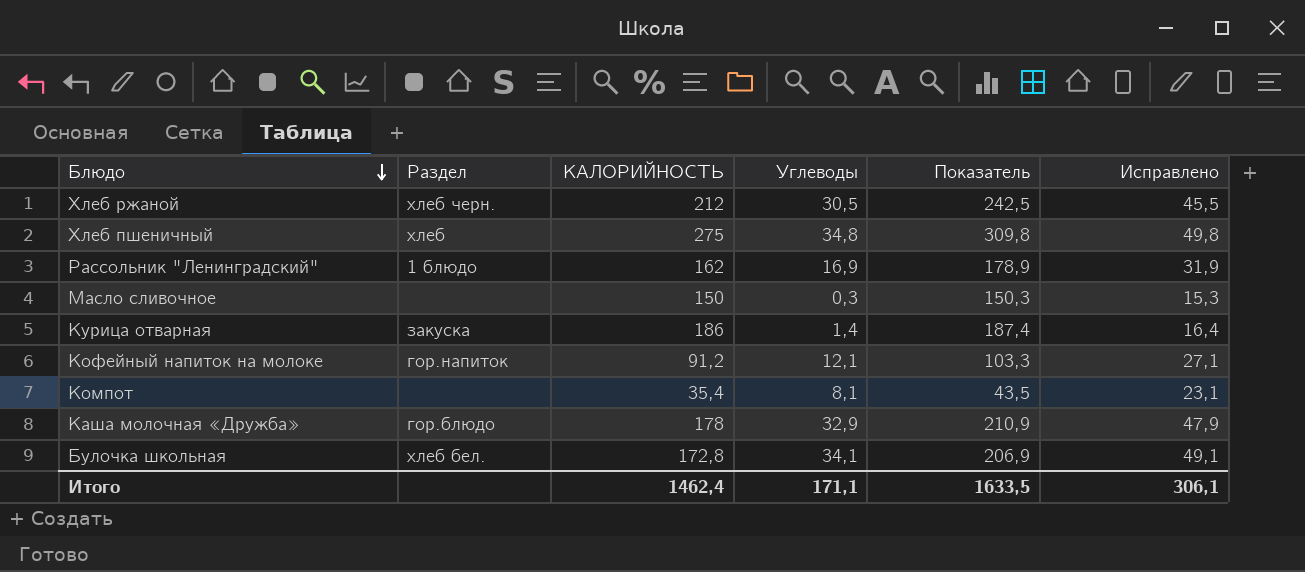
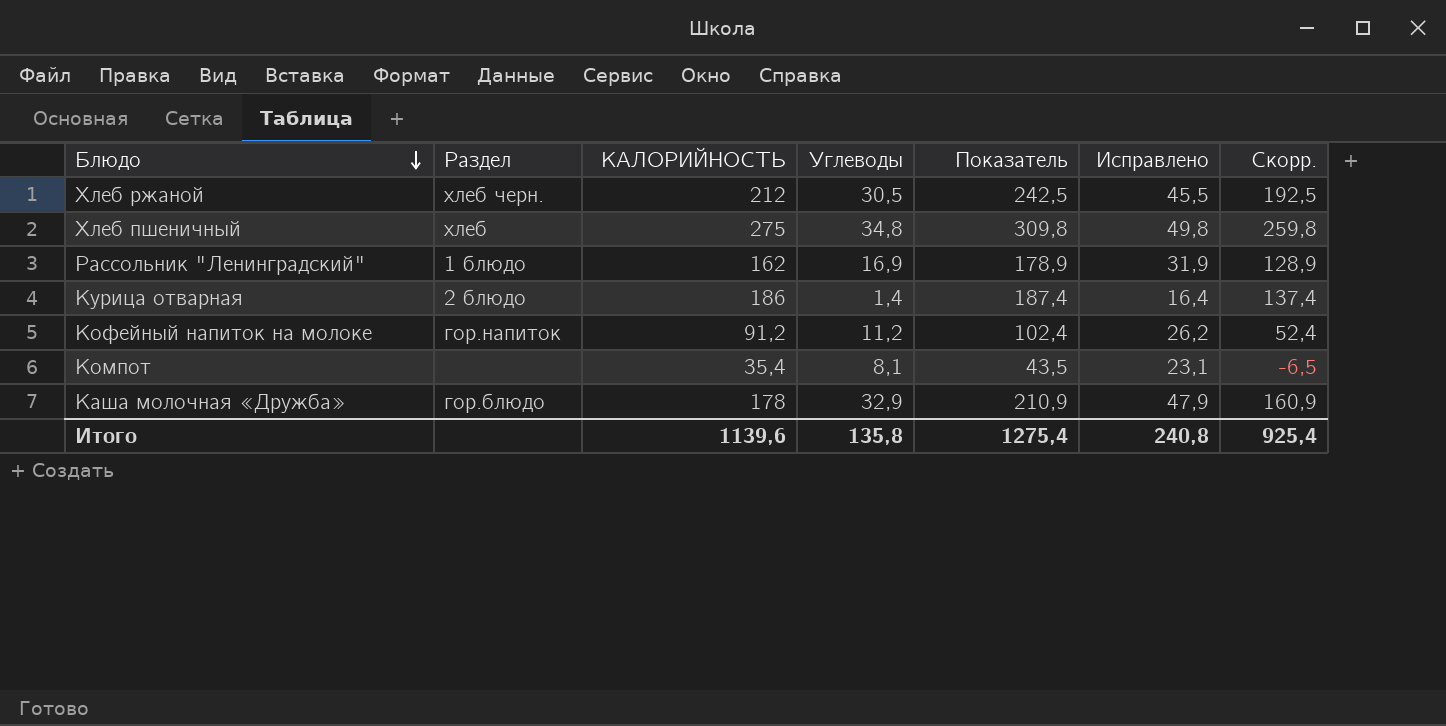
column Скорр. | formula: none -> [Показатель] - 50
row Масло сливочное: none | 150 | 0,3 | 150,3 | 15,3 -> none
row Булочка школьная: хлеб бел. | 172,8 | 34,1 | 206,9 | 49,1 -> none
Курица отварная | Раздел: закуска -> 2 блюдо
Кофейный напиток на молоке | Углеводы: 12,1 -> 11,2
Кофейный напиток на молоке | Показатель: 103,3 -> 102,4
Кофейный напиток на молоке | Исправлено: 27,1 -> 26,2
Итого | КАЛОРИЙНОСТЬ: 1462,4 -> 1139,6
Итого | Углеводы: 171,1 -> 135,8
Итого | Показатель: 1633,5 -> 1275,4
Итого | Исправлено: 306,1 -> 240,8

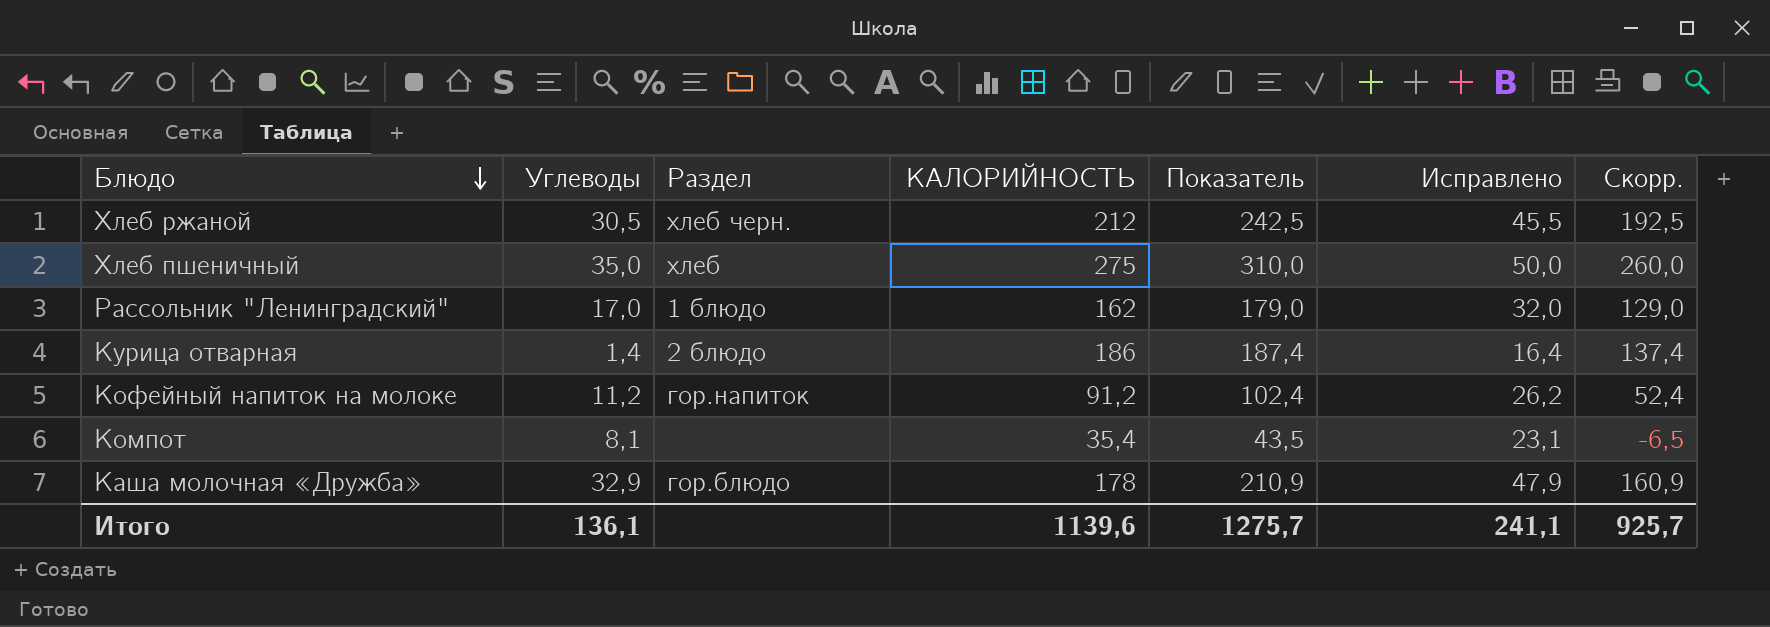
column Углеводы | position: 4 -> 2
Хлеб пшеничный | Углеводы: 34,8 -> 35,0
Хлеб пшеничный | Показатель: 309,8 -> 310,0
Хлеб пшеничный | Исправлено: 49,8 -> 50,0
Хлеб пшеничный | Скорр.: 259,8 -> 260,0
Рассольник "Ленинградский" | Углеводы: 16,9 -> 17,0
Рассольник "Ленинградский" | Показатель: 178,9 -> 179,0
Рассольник "Ленинградский" | Исправлено: 31,9 -> 32,0
Рассольник "Ленинградский" | Скорр.: 128,9 -> 129,0
Итого | Углеводы: 135,8 -> 136,1
Итого | Показатель: 1275,4 -> 1275,7
Итого | Исправлено: 240,8 -> 241,1
Итого | Скорр.: 925,4 -> 925,7

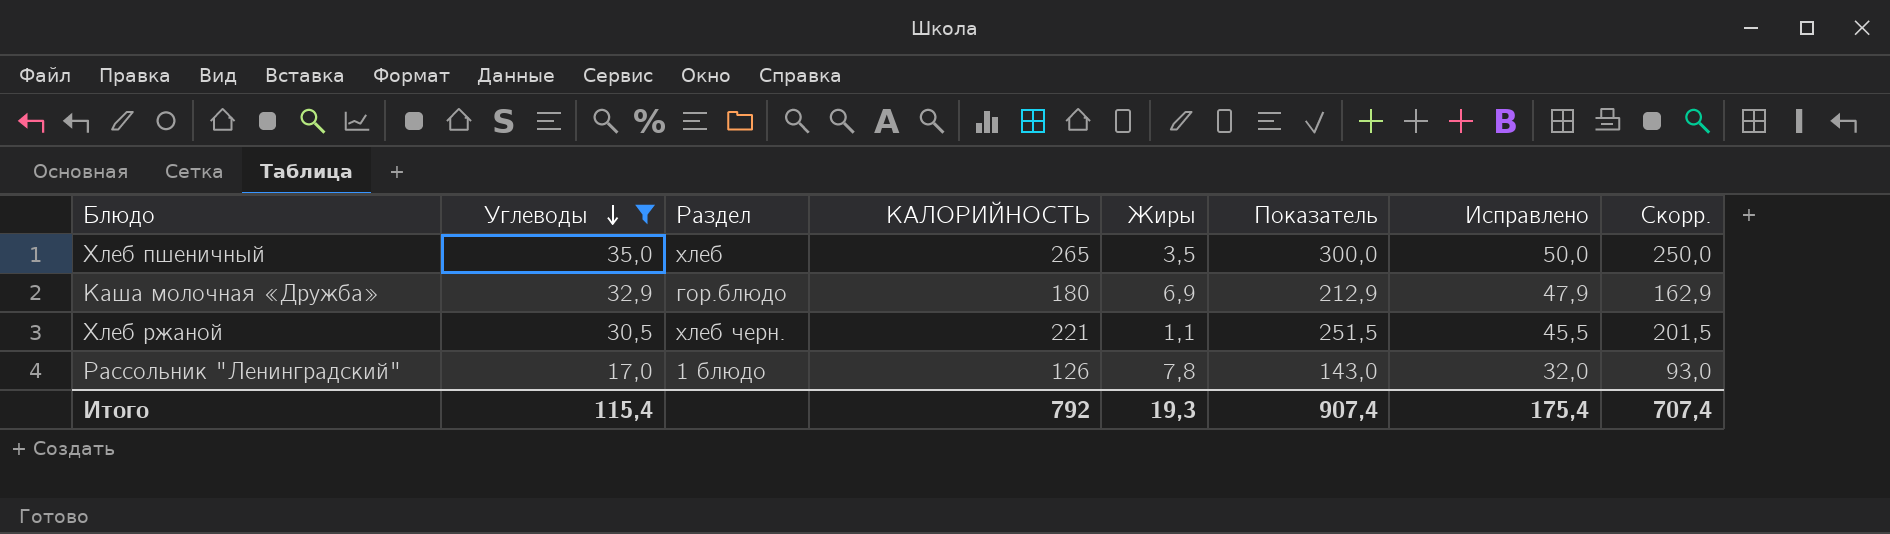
filter: none -> Углеводы >= 17,0
row order: Блюдо descending -> Углеводы descending
column Жиры | position: none -> 5
Хлеб пшеничный | КАЛОРИЙНОСТЬ: 275 -> 265
Хлеб пшеничный | Показатель: 310,0 -> 300,0
Хлеб пшеничный | Скорр.: 260,0 -> 250,0
Каша молочная «Дружба» | КАЛОРИЙНОСТЬ: 178 -> 180
Каша молочная «Дружба» | Показатель: 210,9 -> 212,9
Каша молочная «Дружба» | Скорр.: 160,9 -> 162,9
Хлеб ржаной | КАЛОРИЙНОСТЬ: 212 -> 221
Хлеб ржаной | Показатель: 242,5 -> 251,5
Хлеб ржаной | Скорр.: 192,5 -> 201,5
Рассольник "Ленинградский" | КАЛОРИЙНОСТЬ: 162 -> 126
Рассольник "Ленинградский" | Показатель: 179,0 -> 143,0
Рассольник "Ленинградский" | Скорр.: 129,0 -> 93,0
Итого | Углеводы: 136,1 -> 115,4
Итого | КАЛОРИЙНОСТЬ: 1139,6 -> 792
Итого | Показатель: 1275,7 -> 907,4
Итого | Исправлено: 241,1 -> 175,4
Итого | Скорр.: 925,7 -> 707,4

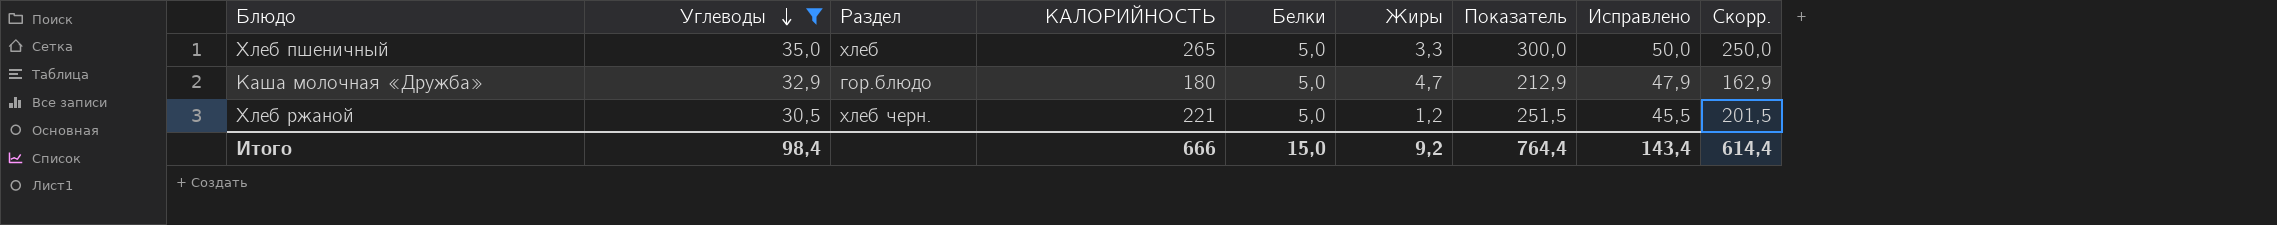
column Белки | position: none -> 5
row Рассольник "Ленинградский": 17,0 | 1 блюдо | 126 | 7,8 | 143,0 | 32,0 | 93,0 -> none
Хлеб пшеничный | Жиры: 3,5 -> 3,3
Каша молочная «Дружба» | Жиры: 6,9 -> 4,7
Хлеб ржаной | Жиры: 1,1 -> 1,2
Итого | Углеводы: 115,4 -> 98,4
Итого | КАЛОРИЙНОСТЬ: 792 -> 666
Итого | Жиры: 19,3 -> 9,2
Итого | Показатель: 907,4 -> 764,4
Итого | Исправлено: 175,4 -> 143,4
Итого | Скорр.: 707,4 -> 614,4

